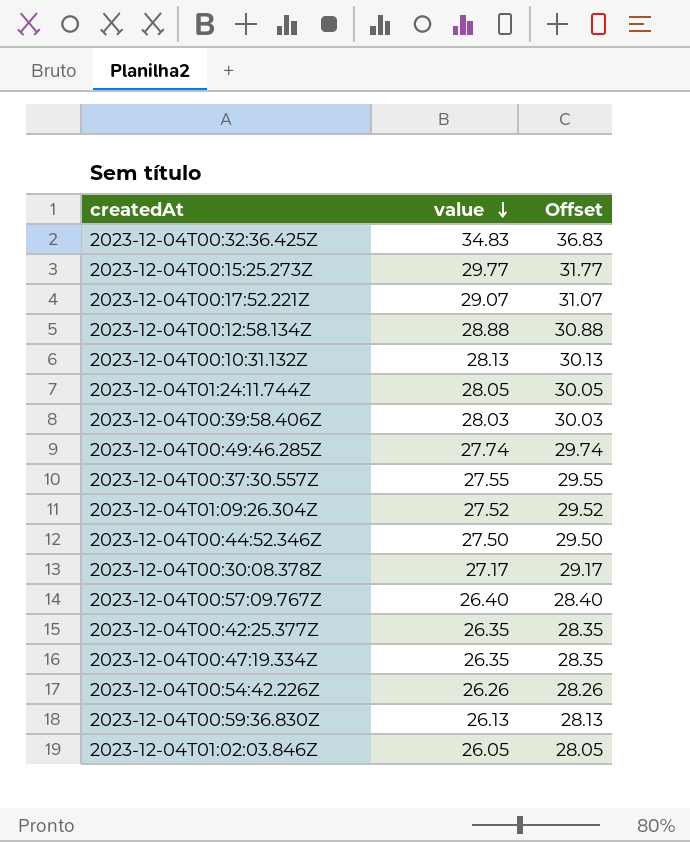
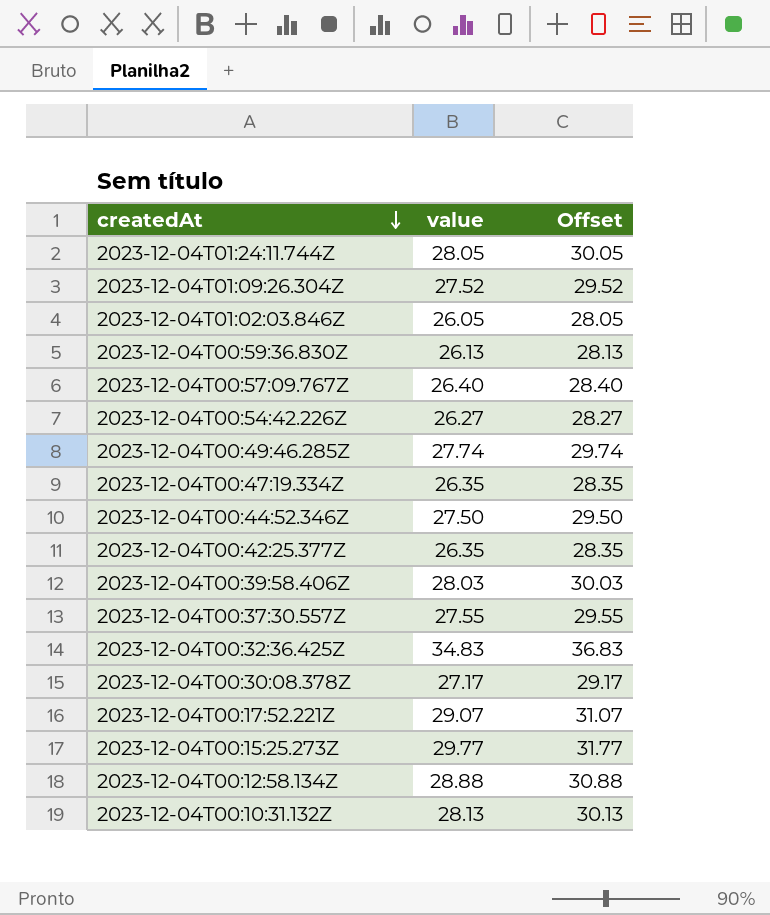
row order: value descending -> createdAt descending
2023-12-04T00:54:42.226Z | value: 26.26 -> 26.27
2023-12-04T00:54:42.226Z | Offset: 28.26 -> 28.27

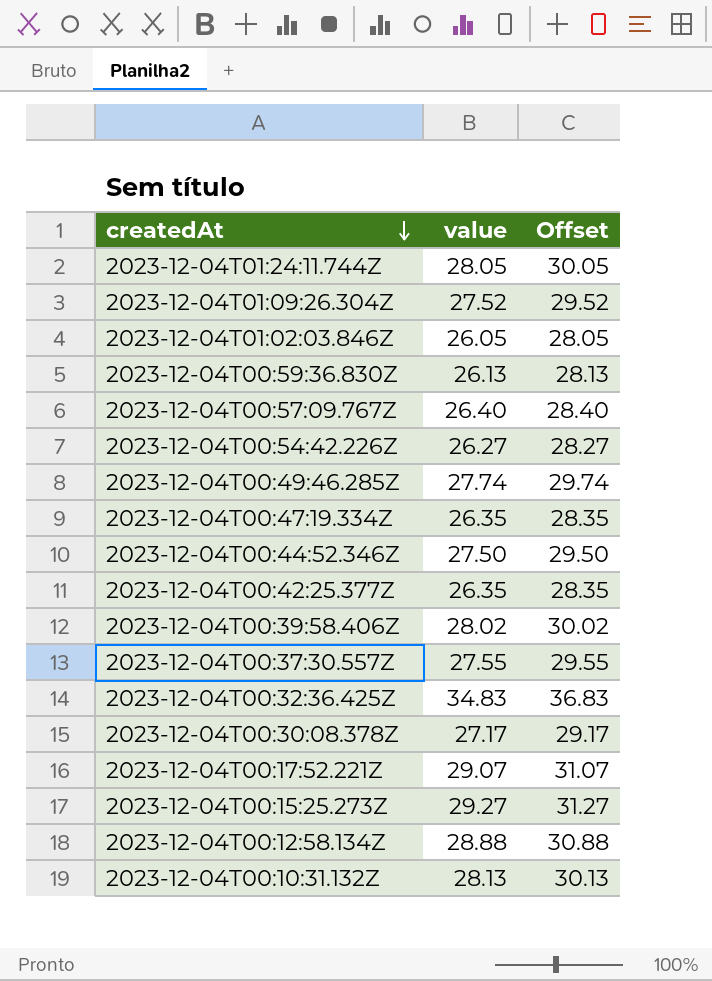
2023-12-04T00:39:58.406Z | value: 28.03 -> 28.02
2023-12-04T00:39:58.406Z | Offset: 30.03 -> 30.02
2023-12-04T00:15:25.273Z | value: 29.77 -> 29.27
2023-12-04T00:15:25.273Z | Offset: 31.77 -> 31.27

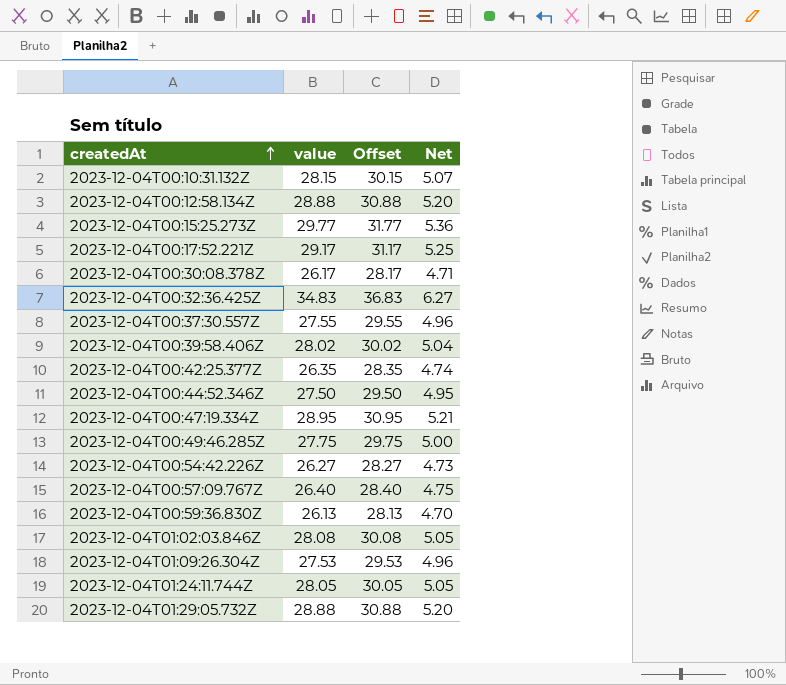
row order: createdAt descending -> createdAt ascending
column Net | formula: none -> [value] * 0.18
2023-12-04T00:10:31.132Z | value: 28.13 -> 28.15
2023-12-04T00:10:31.132Z | Offset: 30.13 -> 30.15
2023-12-04T00:15:25.273Z | value: 29.27 -> 29.77
2023-12-04T00:15:25.273Z | Offset: 31.27 -> 31.77
2023-12-04T00:17:52.221Z | value: 29.07 -> 29.17
2023-12-04T00:17:52.221Z | Offset: 31.07 -> 31.17
2023-12-04T00:30:08.378Z | value: 27.17 -> 26.17
2023-12-04T00:30:08.378Z | Offset: 29.17 -> 28.17
2023-12-04T00:47:19.334Z | value: 26.35 -> 28.95
2023-12-04T00:47:19.334Z | Offset: 28.35 -> 30.95
2023-12-04T00:49:46.285Z | value: 27.74 -> 27.75
2023-12-04T00:49:46.285Z | Offset: 29.74 -> 29.75
2023-12-04T01:02:03.846Z | value: 26.05 -> 28.08
2023-12-04T01:02:03.846Z | Offset: 28.05 -> 30.08
2023-12-04T01:09:26.304Z | value: 27.52 -> 27.53
2023-12-04T01:09:26.304Z | Offset: 29.52 -> 29.53
row 2023-12-04T01:29:05.732Z: none -> 28.88 | 30.88 | 5.20

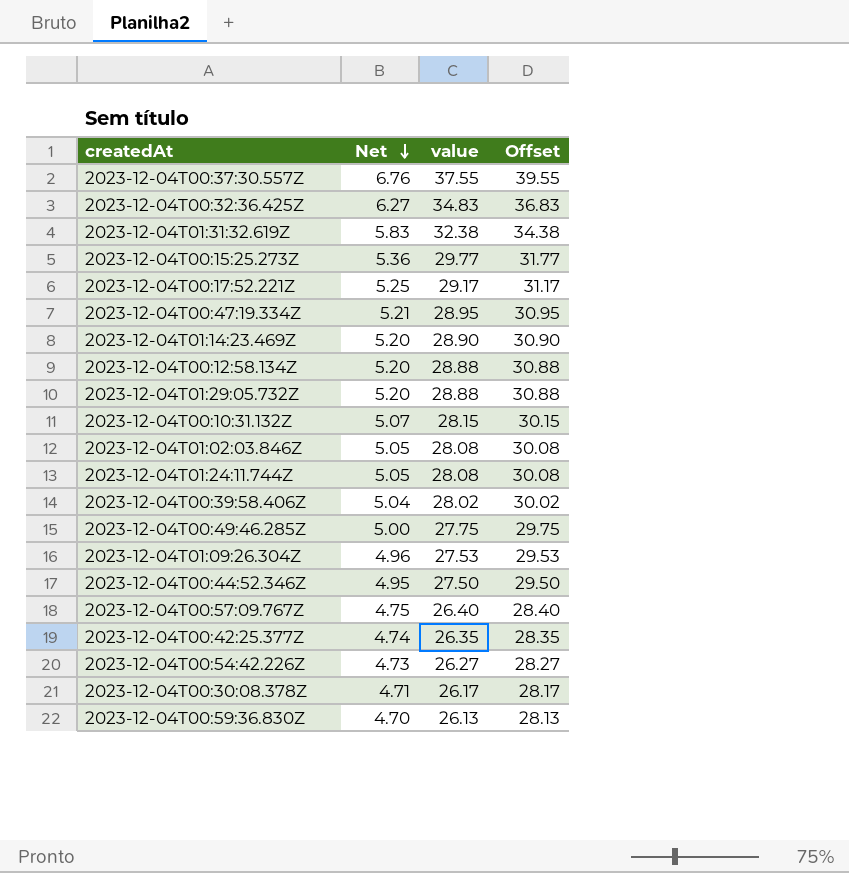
row order: createdAt ascending -> Net descending
column Net | position: 4 -> 2
2023-12-04T00:37:30.557Z | Net: 4.96 -> 6.76
2023-12-04T00:37:30.557Z | value: 27.55 -> 37.55
2023-12-04T00:37:30.557Z | Offset: 29.55 -> 39.55
row 2023-12-04T01:31:32.619Z: none -> 5.83 | 32.38 | 34.38
row 2023-12-04T01:14:23.469Z: none -> 5.20 | 28.90 | 30.90
2023-12-04T01:24:11.744Z | value: 28.05 -> 28.08
2023-12-04T01:24:11.744Z | Offset: 30.05 -> 30.08

